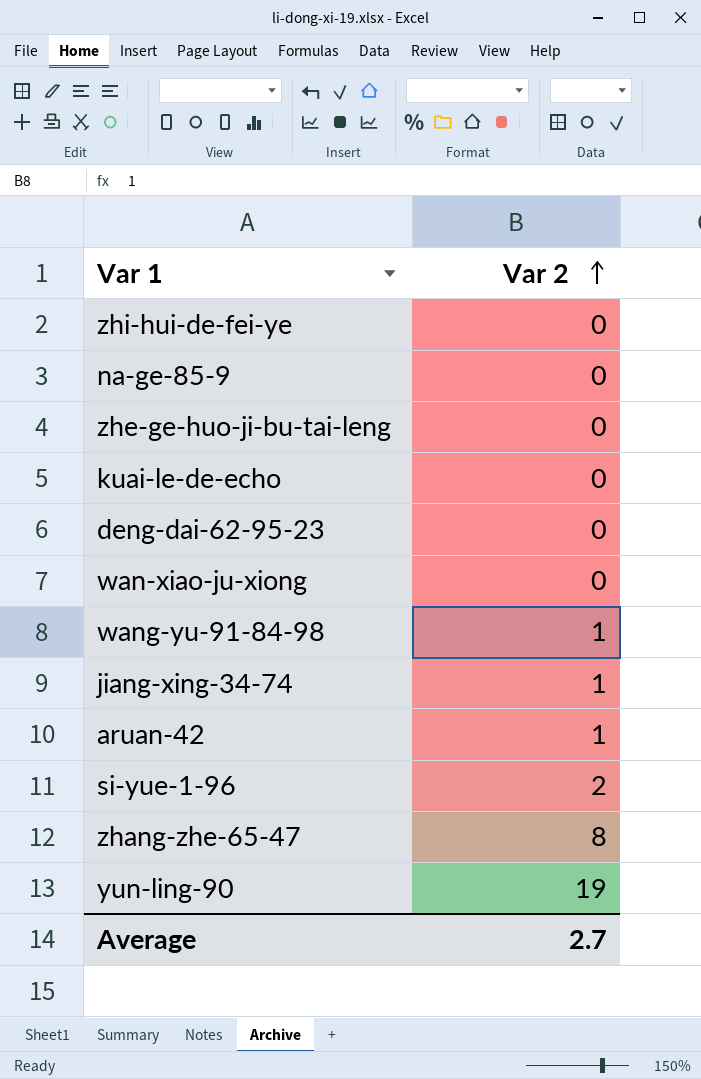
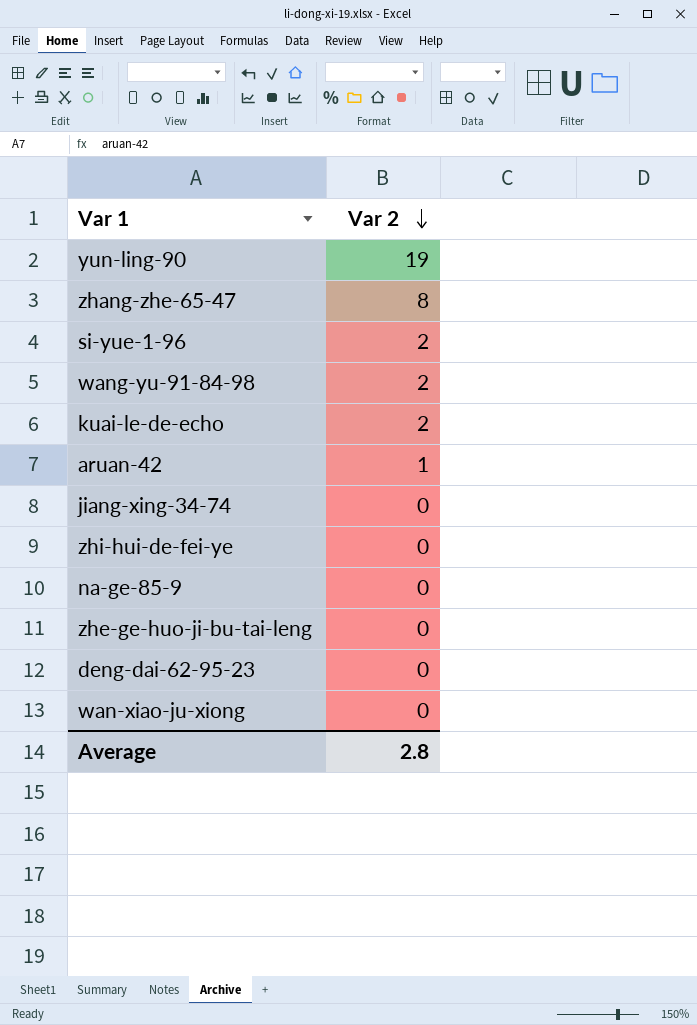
row order: Var 2 ascending -> Var 2 descending
wang-yu-91-84-98 | Var 2: 1 -> 2
kuai-le-de-echo | Var 2: 0 -> 2
jiang-xing-34-74 | Var 2: 1 -> 0
Average | Var 2: 2.7 -> 2.8

